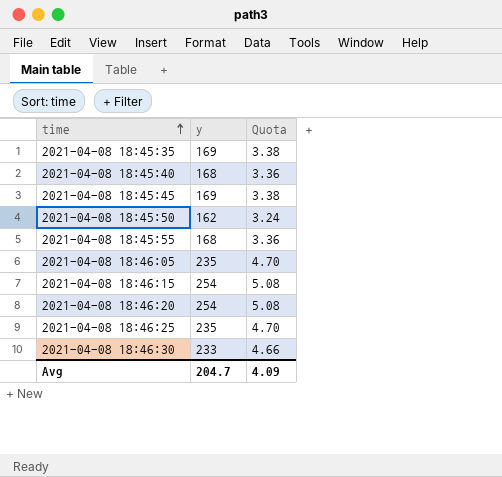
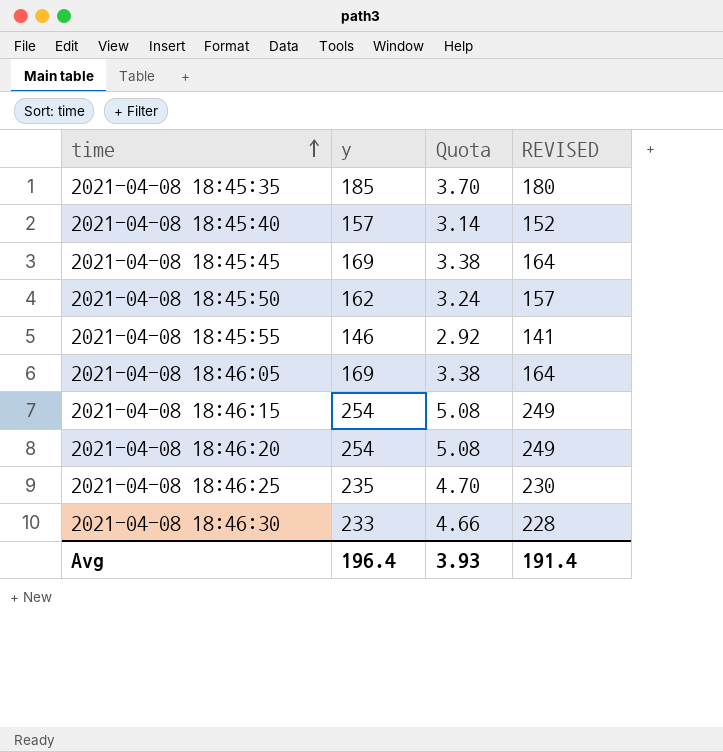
column REVISED | formula: none -> [y] - 5
2021-04-08 18:45:35 | y: 169 -> 185
2021-04-08 18:45:35 | Quota: 3.38 -> 3.70
2021-04-08 18:45:40 | y: 168 -> 157
2021-04-08 18:45:40 | Quota: 3.36 -> 3.14
2021-04-08 18:45:55 | y: 168 -> 146
2021-04-08 18:45:55 | Quota: 3.36 -> 2.92
2021-04-08 18:46:05 | y: 235 -> 169
2021-04-08 18:46:05 | Quota: 4.70 -> 3.38
Avg | y: 204.7 -> 196.4
Avg | Quota: 4.09 -> 3.93

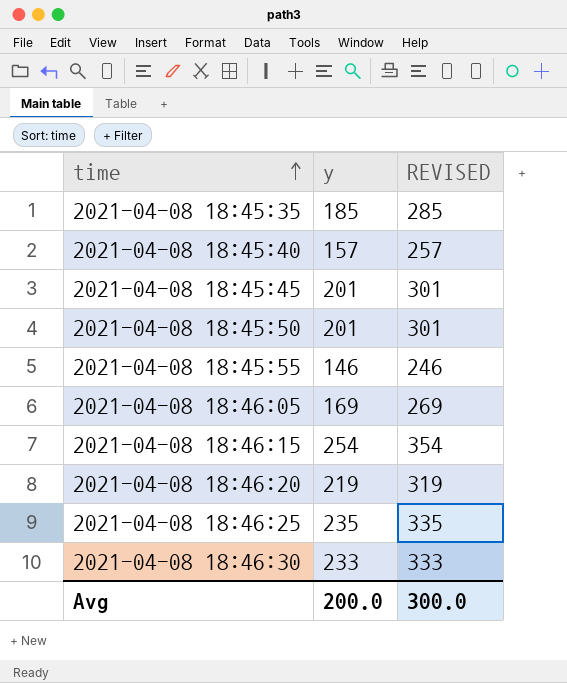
column Quota | formula: [y] * 0.02 -> none
column REVISED | formula: [y] - 5 -> [y] + 100
2021-04-08 18:45:45 | y: 169 -> 201
2021-04-08 18:45:50 | y: 162 -> 201
2021-04-08 18:46:20 | y: 254 -> 219
Avg | y: 196.4 -> 200.0
Avg | REVISED: 191.4 -> 300.0

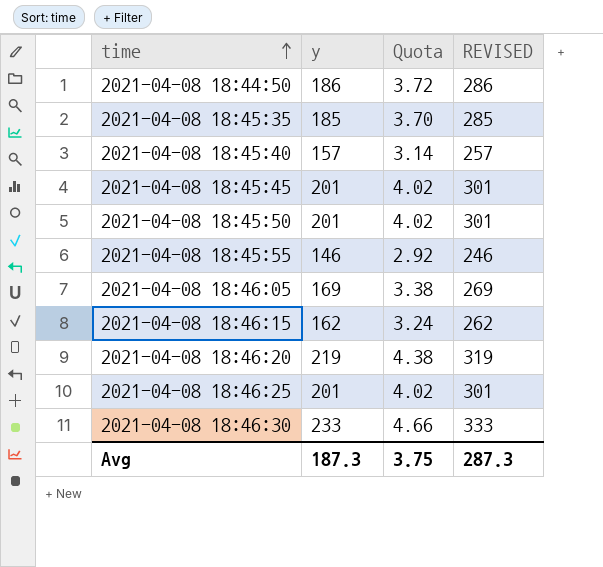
column Quota | formula: none -> [y] * 0.02
row 2021-04-08 18:44:50: none -> 186 | 3.72 | 286
2021-04-08 18:46:15 | y: 254 -> 162
2021-04-08 18:46:15 | REVISED: 354 -> 262
2021-04-08 18:46:25 | y: 235 -> 201
2021-04-08 18:46:25 | REVISED: 335 -> 301
Avg | y: 200.0 -> 187.3
Avg | REVISED: 300.0 -> 287.3

